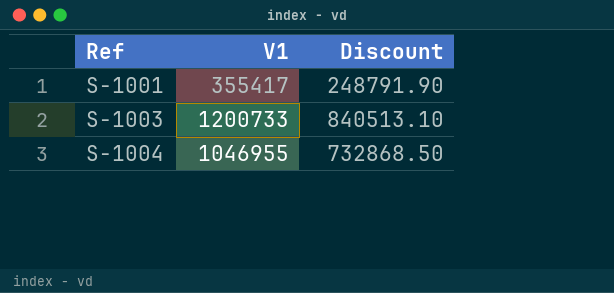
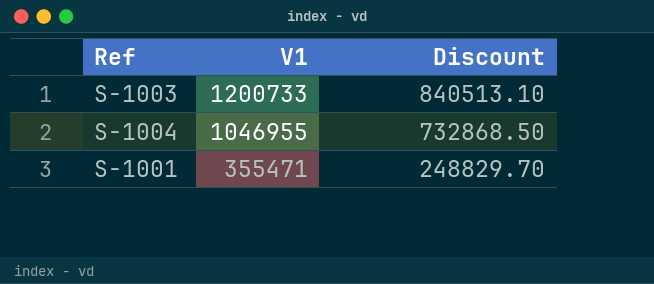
row order: Ref ascending -> V1 descending
S-1001 | V1: 355417 -> 355471
S-1001 | Discount: 248791.90 -> 248829.70

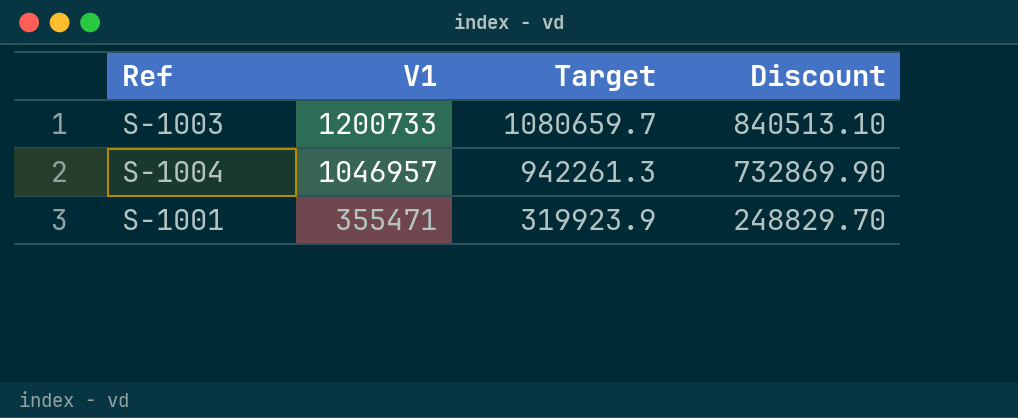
column Target | formula: none -> [V1] * 0.9
S-1004 | V1: 1046955 -> 1046957
S-1004 | Discount: 732868.50 -> 732869.90

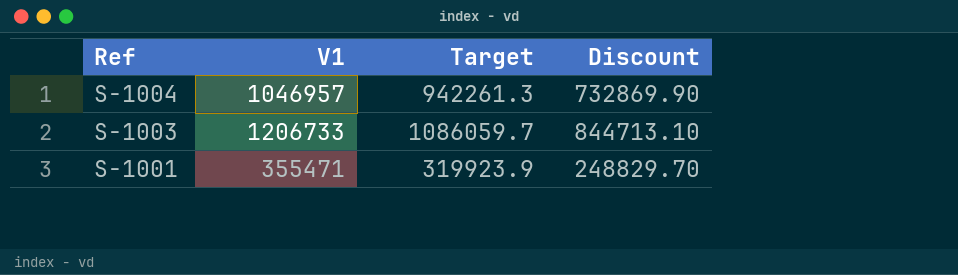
row order: V1 descending -> Ref descending
S-1003 | V1: 1200733 -> 1206733
S-1003 | Target: 1080659.7 -> 1086059.7
S-1003 | Discount: 840513.10 -> 844713.10

